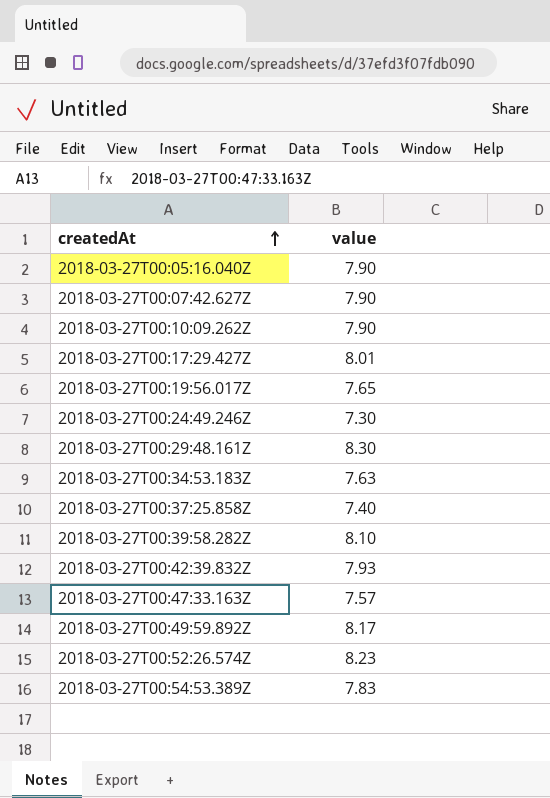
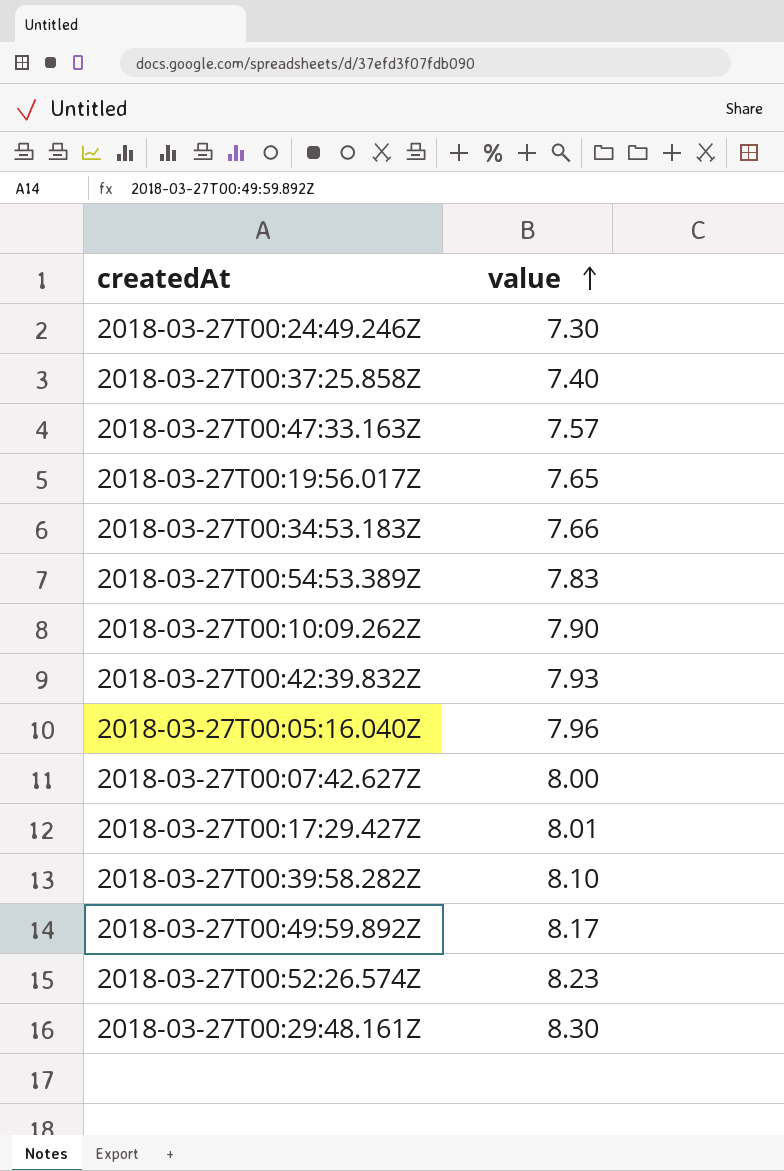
row order: createdAt ascending -> value ascending
2018-03-27T00:34:53.183Z | value: 7.63 -> 7.66
2018-03-27T00:05:16.040Z | value: 7.90 -> 7.96
2018-03-27T00:07:42.627Z | value: 7.90 -> 8.00

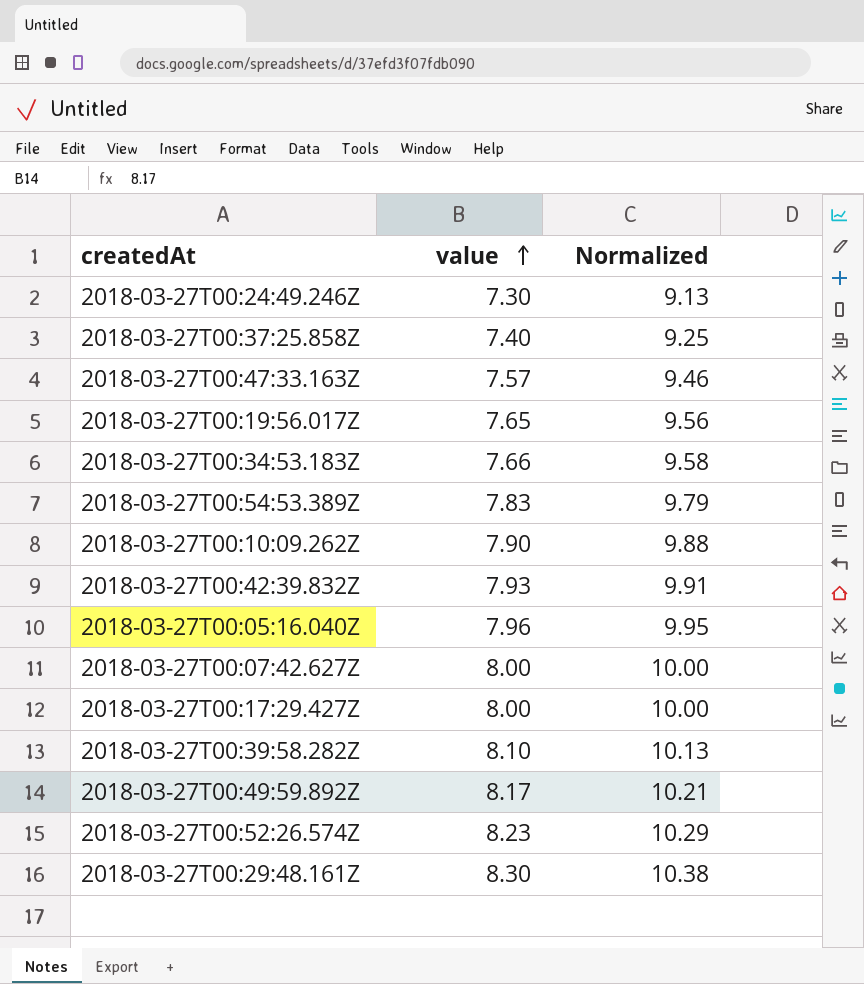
column Normalized | formula: none -> [value] * 1.25
2018-03-27T00:17:29.427Z | value: 8.01 -> 8.00

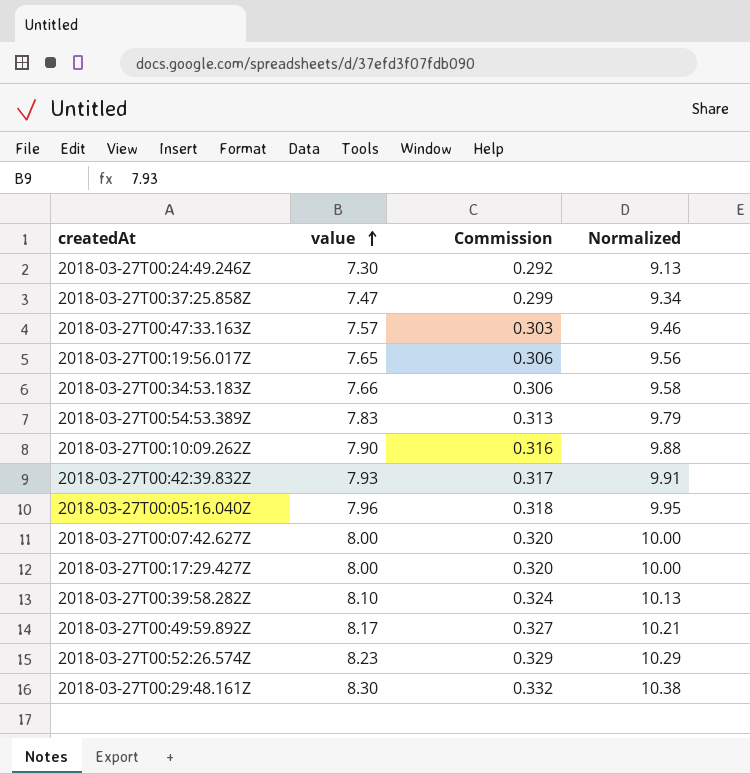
column Commission | formula: none -> [value] * 0.04
2018-03-27T00:37:25.858Z | value: 7.40 -> 7.47
2018-03-27T00:37:25.858Z | Normalized: 9.25 -> 9.34

